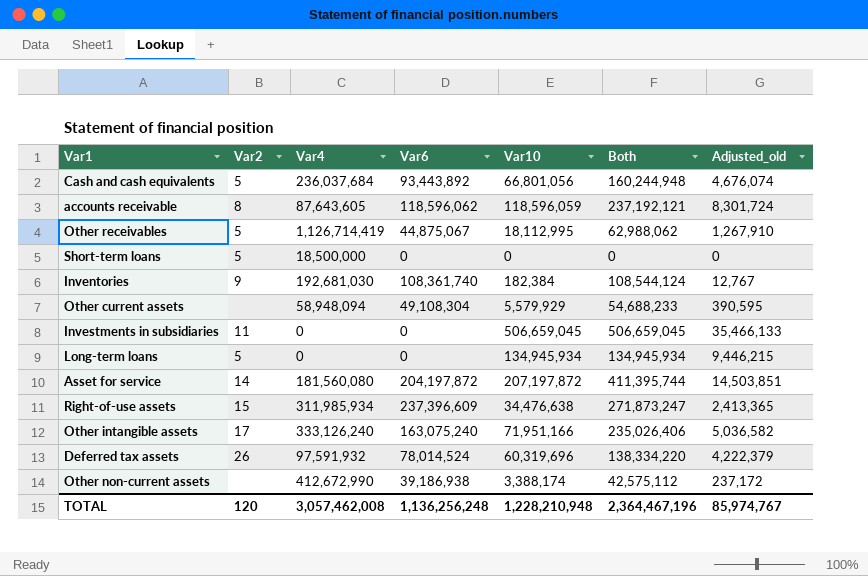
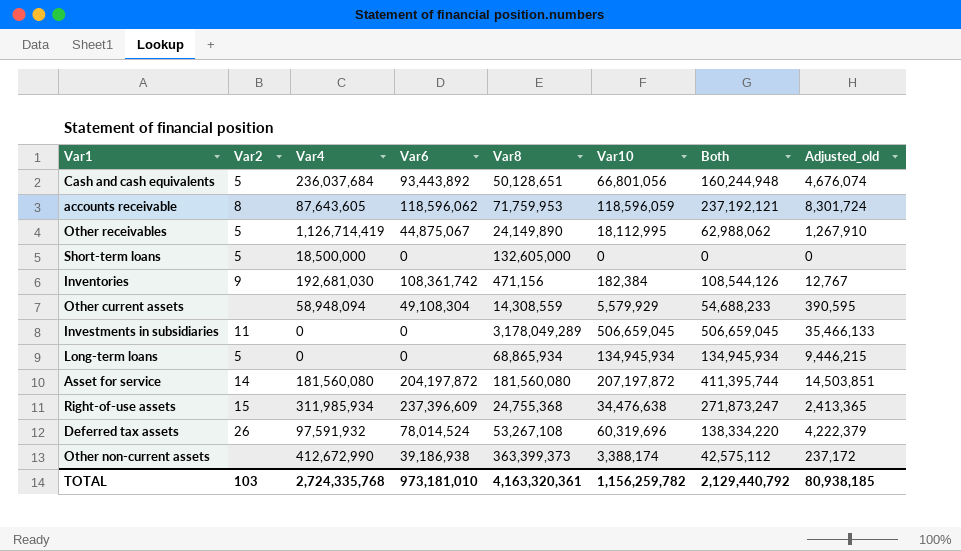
column Var8 | position: none -> 5
row Other intangible assets: 17 | 333,126,240 | 163,075,240 | 71,951,166 | 235,026,406 | 5,036,582 -> none
Inventories | Var6: 108,361,740 -> 108,361,742
Inventories | Both: 108,544,124 -> 108,544,126
TOTAL | Var2: 120 -> 103
TOTAL | Var4: 3,057,462,008 -> 2,724,335,768
TOTAL | Var6: 1,136,256,248 -> 973,181,010
TOTAL | Var10: 1,228,210,948 -> 1,156,259,782
TOTAL | Both: 2,364,467,196 -> 2,129,440,792
TOTAL | Adjusted_old: 85,974,767 -> 80,938,185

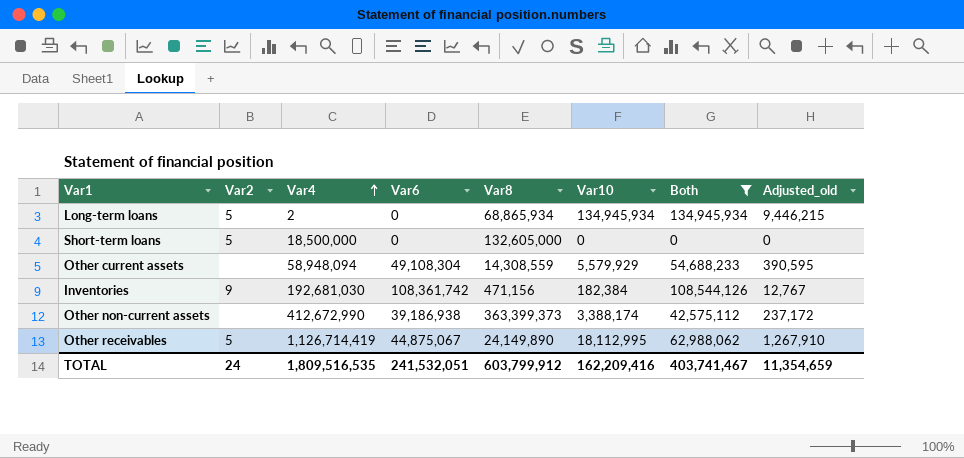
filter: none -> Both <= 134,945,934
row order: none -> Var4 ascending
Long-term loans | Var4: 0 -> 2
TOTAL | Var2: 103 -> 24
TOTAL | Var4: 2,724,335,768 -> 1,809,516,535
TOTAL | Var6: 973,181,010 -> 241,532,051
TOTAL | Var8: 4,163,320,361 -> 603,799,912
TOTAL | Var10: 1,156,259,782 -> 162,209,416
TOTAL | Both: 2,129,440,792 -> 403,741,467
TOTAL | Adjusted_old: 80,938,185 -> 11,354,659

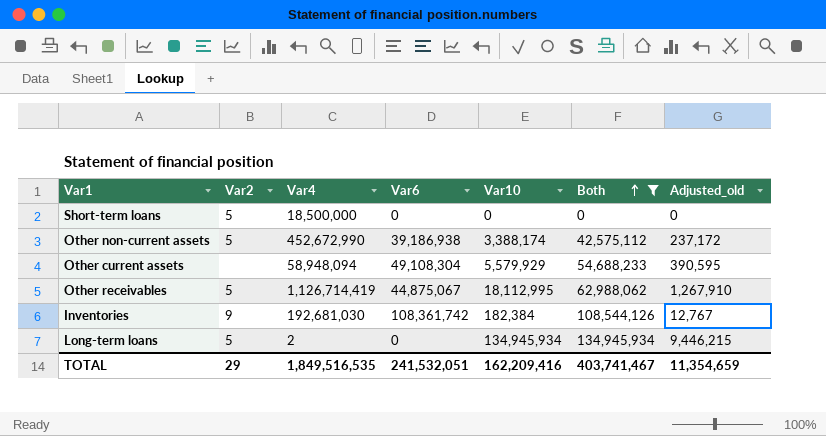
row order: Var4 ascending -> Both ascending
column Var8 | position: 5 -> none
Other non-current assets | Var2: none -> 5
Other non-current assets | Var4: 412,672,990 -> 452,672,990
TOTAL | Var2: 24 -> 29
TOTAL | Var4: 1,809,516,535 -> 1,849,516,535

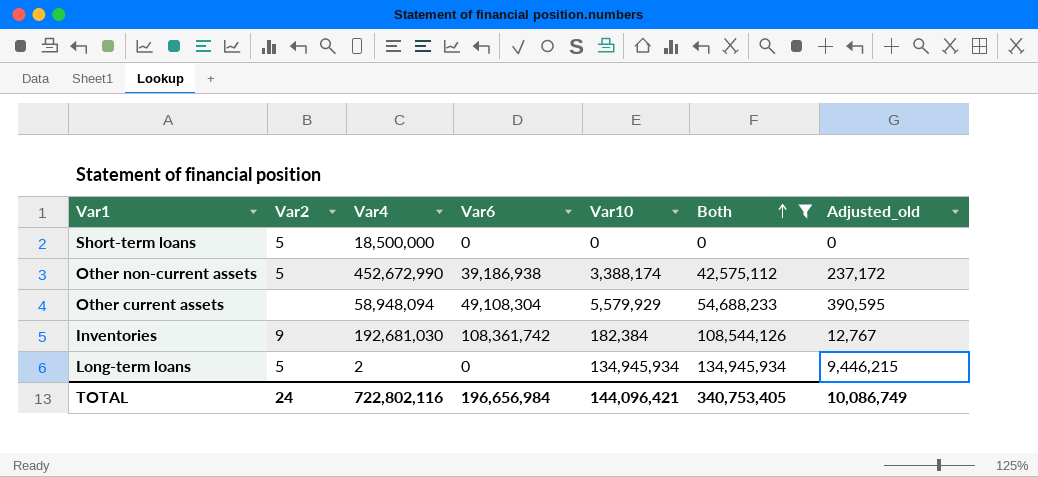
row Other receivables: 5 | 1,126,714,419 | 44,875,067 | 18,112,995 | 62,988,062 | 1,267,910 -> none
TOTAL | Var2: 29 -> 24
TOTAL | Var4: 1,849,516,535 -> 722,802,116
TOTAL | Var6: 241,532,051 -> 196,656,984
TOTAL | Var10: 162,209,416 -> 144,096,421
TOTAL | Both: 403,741,467 -> 340,753,405
TOTAL | Adjusted_old: 11,354,659 -> 10,086,749

